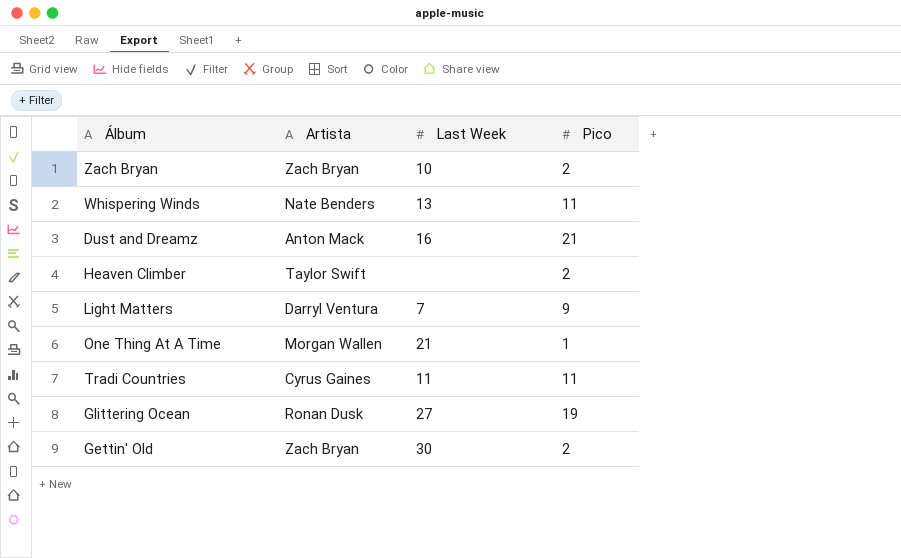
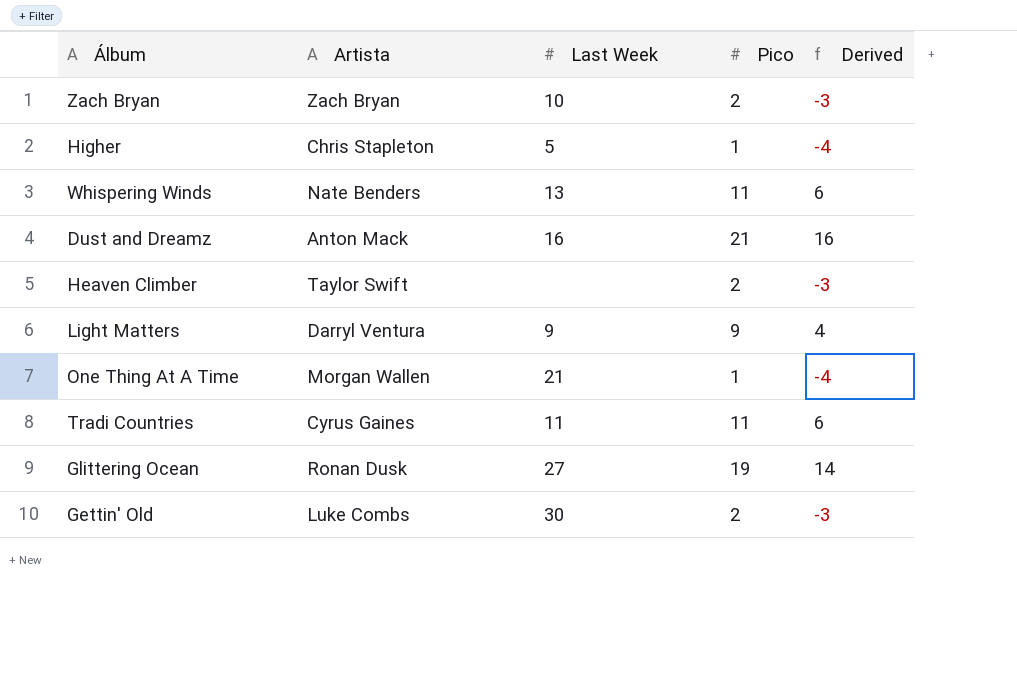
column Derived | formula: none -> [Pico] - 5
row Higher: none -> Chris Stapleton | 5 | 1 | -4
Light Matters | Last Week: 7 -> 9
Gettin' Old | Artista: Zach Bryan -> Luke Combs

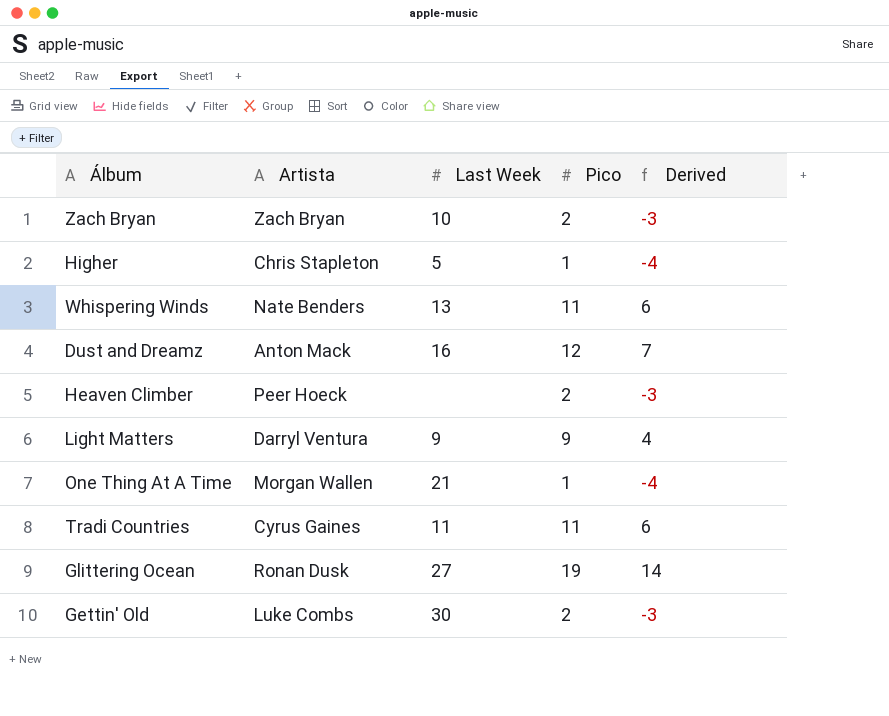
Dust and Dreamz | Pico: 21 -> 12
Dust and Dreamz | Derived: 16 -> 7
Heaven Climber | Artista: Taylor Swift -> Peer Hoeck

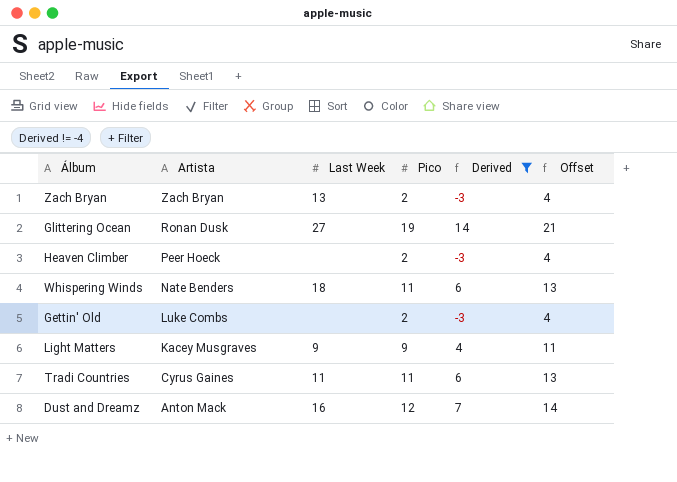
filter: none -> Derived != -4
row order: none -> Artista descending
column Offset | formula: none -> [Pico] + 2
Zach Bryan | Last Week: 10 -> 13
Whispering Winds | Last Week: 13 -> 18
Gettin' Old | Last Week: 30 -> none
Light Matters | Artista: Darryl Ventura -> Kacey Musgraves

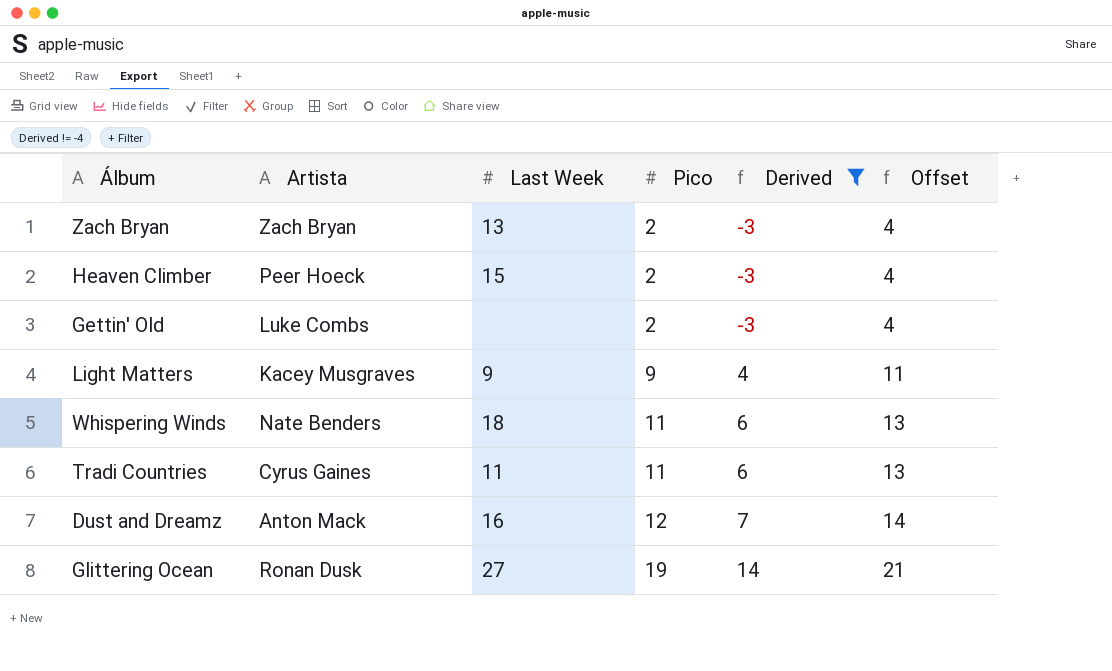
row order: Artista descending -> Pico ascending
Heaven Climber | Last Week: none -> 15

